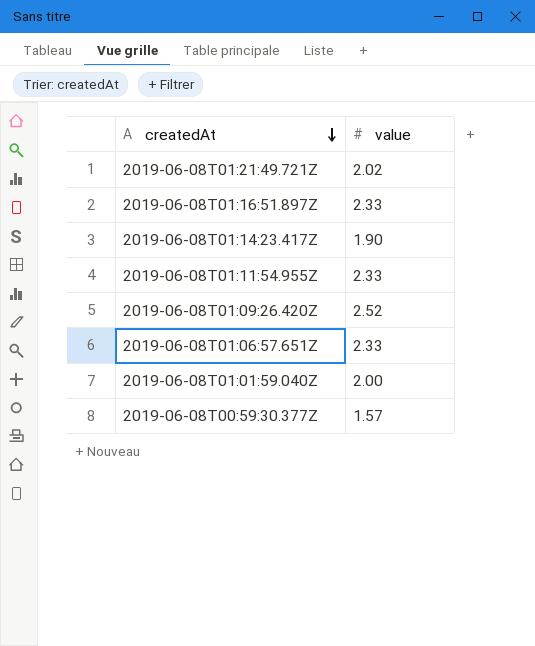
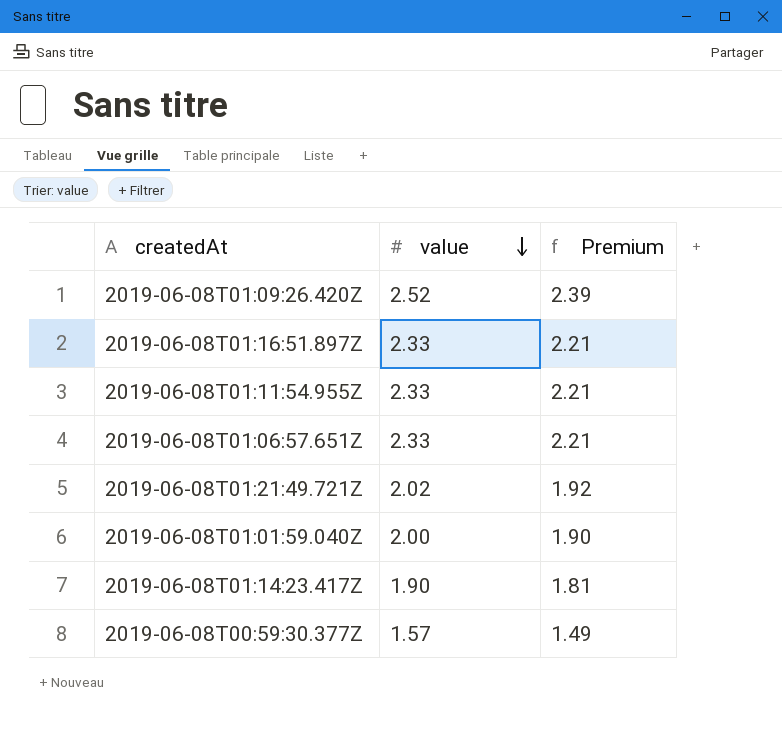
row order: createdAt descending -> value descending
column Premium | formula: none -> [value] * 0.95

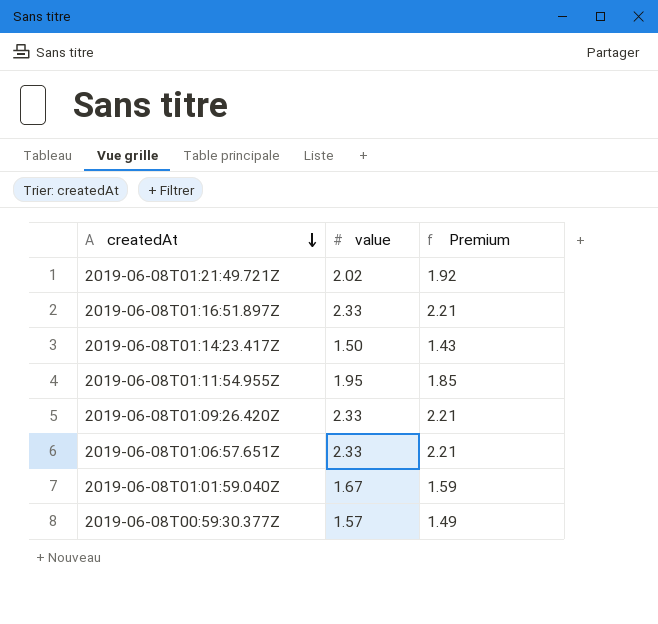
row order: value descending -> createdAt descending
2019-06-08T01:14:23.417Z | value: 1.90 -> 1.50
2019-06-08T01:14:23.417Z | Premium: 1.81 -> 1.43
2019-06-08T01:11:54.955Z | value: 2.33 -> 1.95
2019-06-08T01:11:54.955Z | Premium: 2.21 -> 1.85
2019-06-08T01:09:26.420Z | value: 2.52 -> 2.33
2019-06-08T01:09:26.420Z | Premium: 2.39 -> 2.21
2019-06-08T01:01:59.040Z | value: 2.00 -> 1.67
2019-06-08T01:01:59.040Z | Premium: 1.90 -> 1.59

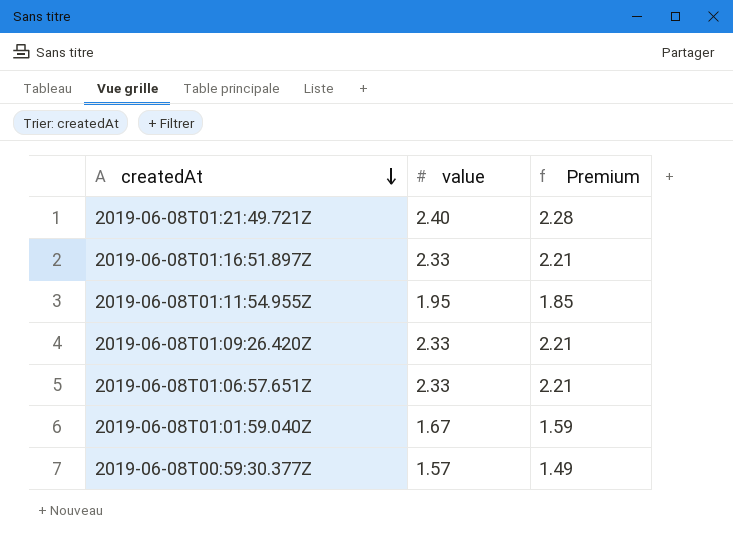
row 2019-06-08T01:14:23.417Z: 1.50 | 1.43 -> none
2019-06-08T01:21:49.721Z | value: 2.02 -> 2.40
2019-06-08T01:21:49.721Z | Premium: 1.92 -> 2.28

